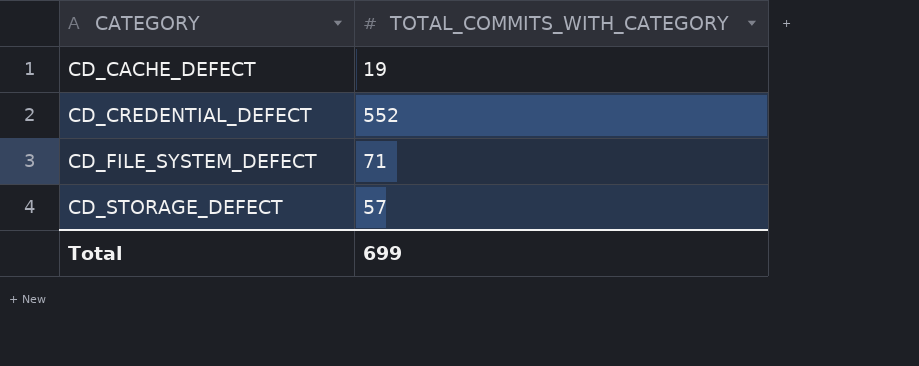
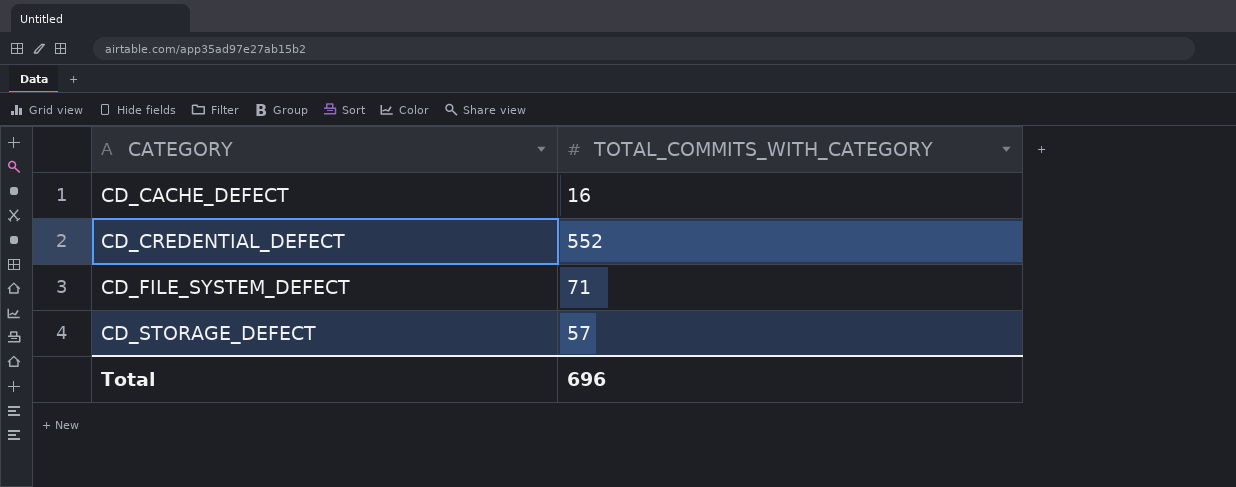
CD_CACHE_DEFECT | TOTAL_COMMITS_WITH_CATEGORY: 19 -> 16
Total | TOTAL_COMMITS_WITH_CATEGORY: 699 -> 696

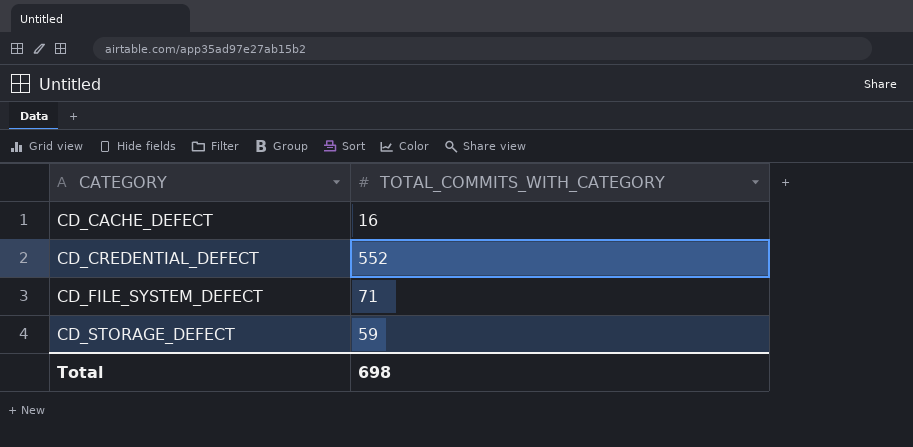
CD_STORAGE_DEFECT | TOTAL_COMMITS_WITH_CATEGORY: 57 -> 59
Total | TOTAL_COMMITS_WITH_CATEGORY: 696 -> 698

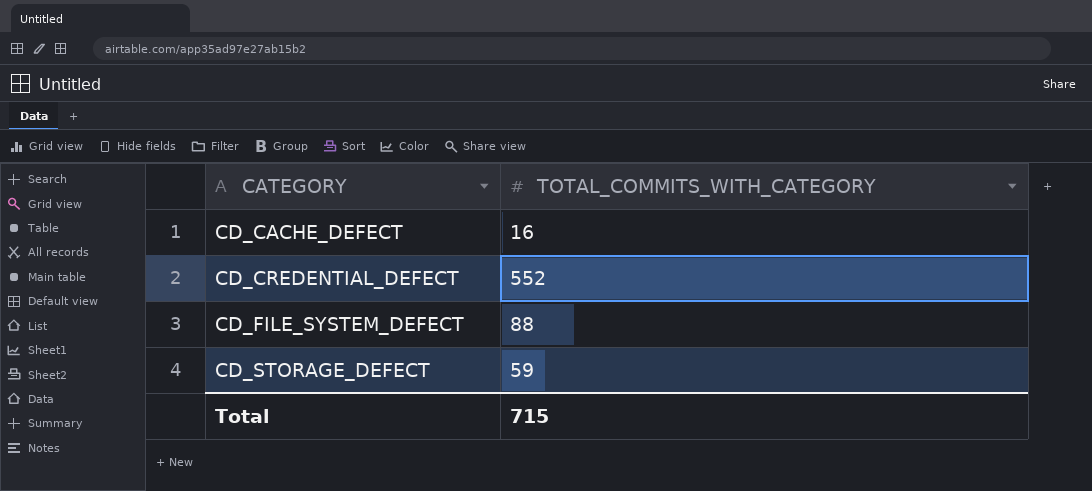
CD_FILE_SYSTEM_DEFECT | TOTAL_COMMITS_WITH_CATEGORY: 71 -> 88
Total | TOTAL_COMMITS_WITH_CATEGORY: 698 -> 715

